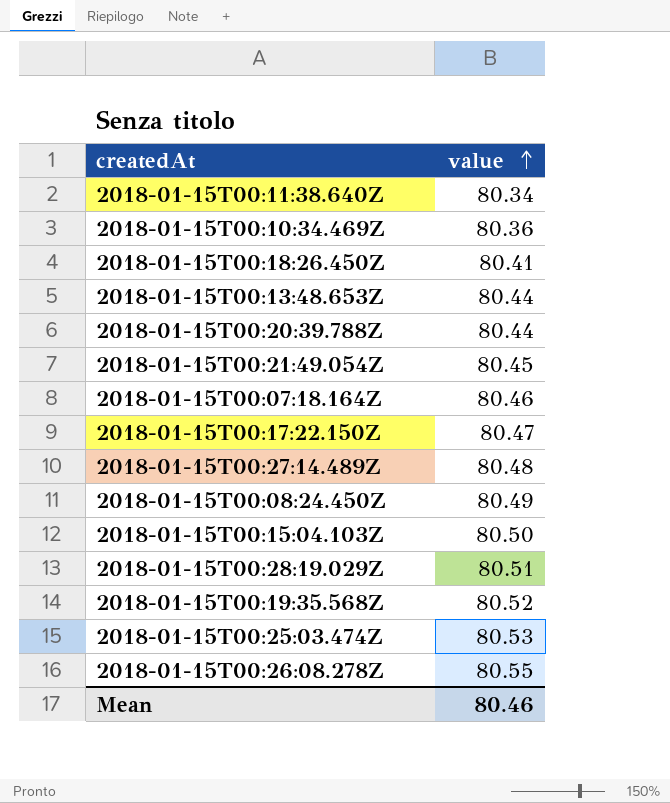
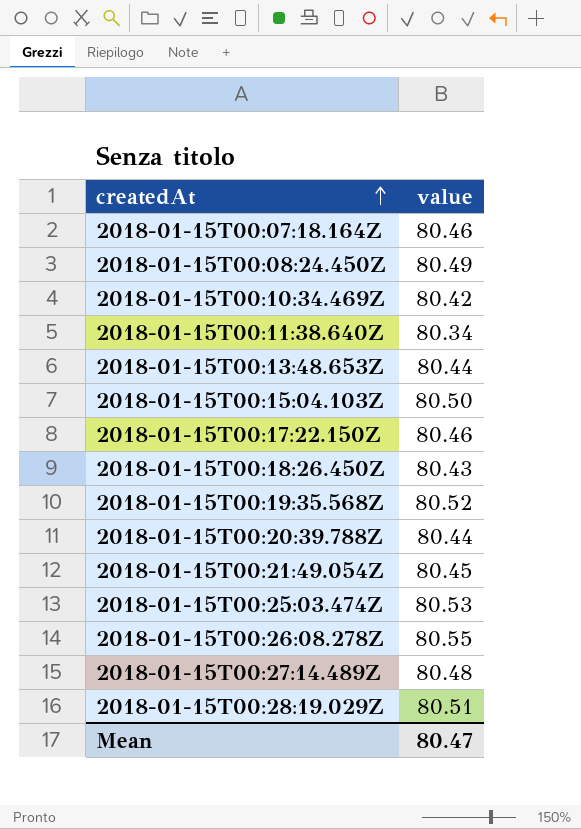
row order: value ascending -> createdAt ascending
2018-01-15T00:10:34.469Z | value: 80.36 -> 80.42
2018-01-15T00:17:22.150Z | value: 80.47 -> 80.46
2018-01-15T00:18:26.450Z | value: 80.41 -> 80.43
Mean | value: 80.46 -> 80.47

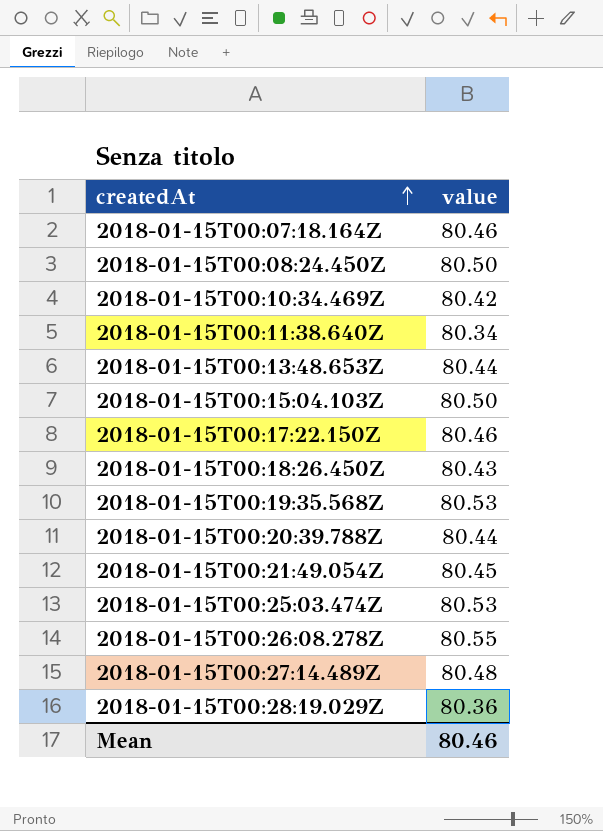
2018-01-15T00:08:24.450Z | value: 80.49 -> 80.50
2018-01-15T00:19:35.568Z | value: 80.52 -> 80.53
2018-01-15T00:28:19.029Z | value: 80.51 -> 80.36
Mean | value: 80.47 -> 80.46

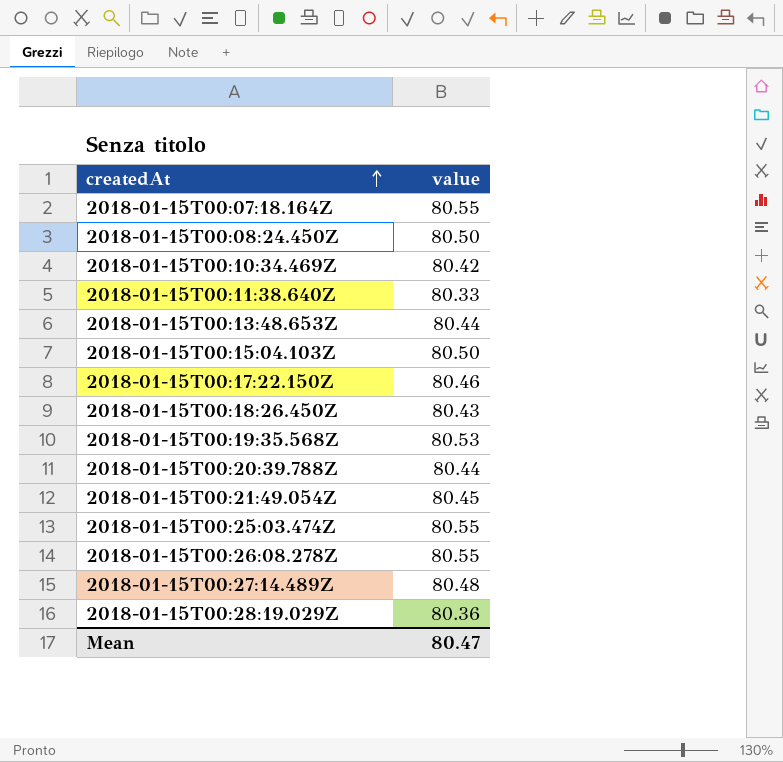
2018-01-15T00:07:18.164Z | value: 80.46 -> 80.55
2018-01-15T00:11:38.640Z | value: 80.34 -> 80.33
2018-01-15T00:25:03.474Z | value: 80.53 -> 80.55
Mean | value: 80.46 -> 80.47

